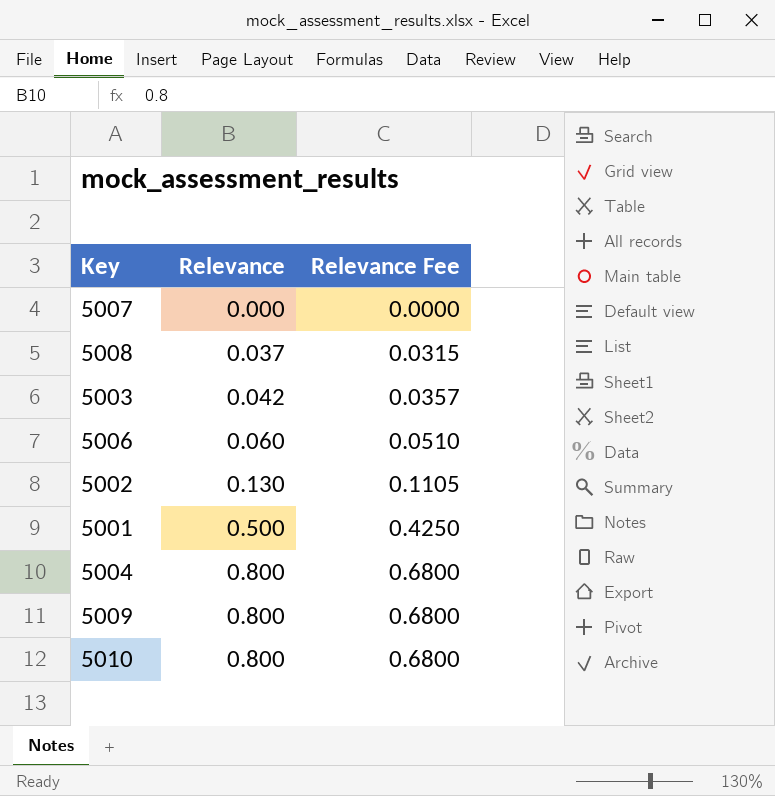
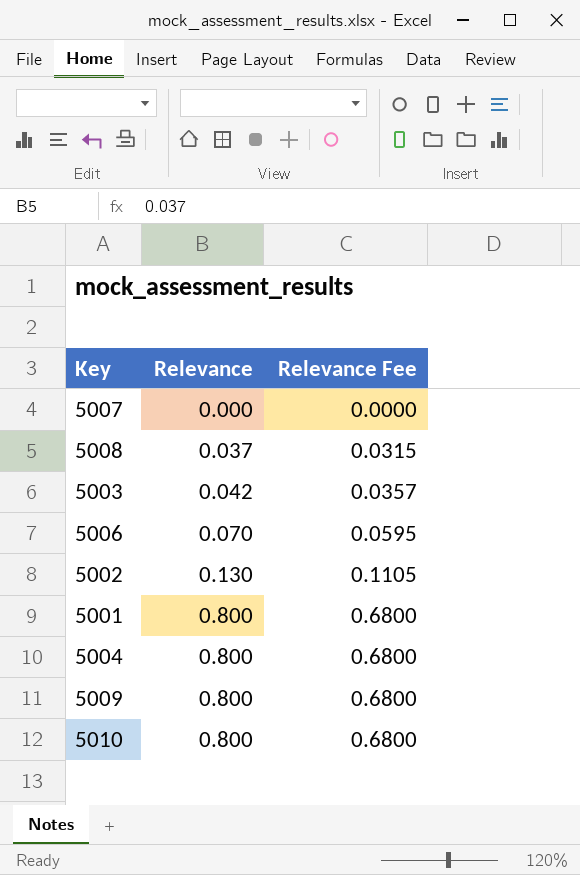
5006 | Relevance: 0.060 -> 0.070
5006 | Relevance Fee: 0.0510 -> 0.0595
5001 | Relevance: 0.500 -> 0.800
5001 | Relevance Fee: 0.4250 -> 0.6800

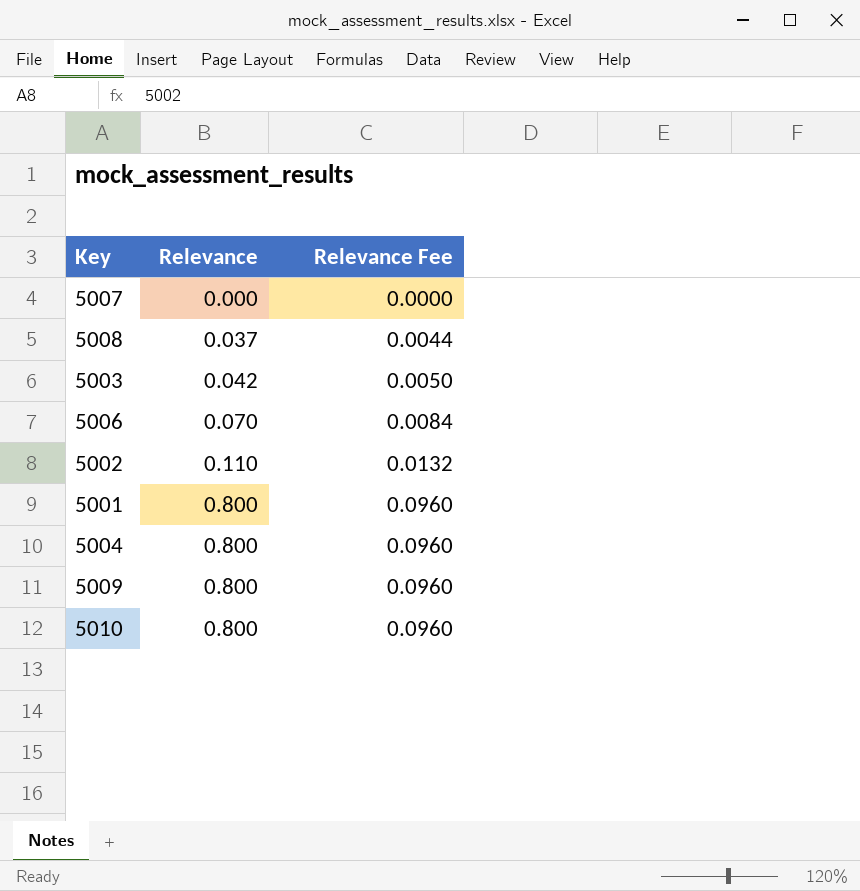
column Relevance Fee | formula: [Relevance] * 0.85 -> [Relevance] * 0.12
5002 | Relevance: 0.130 -> 0.110

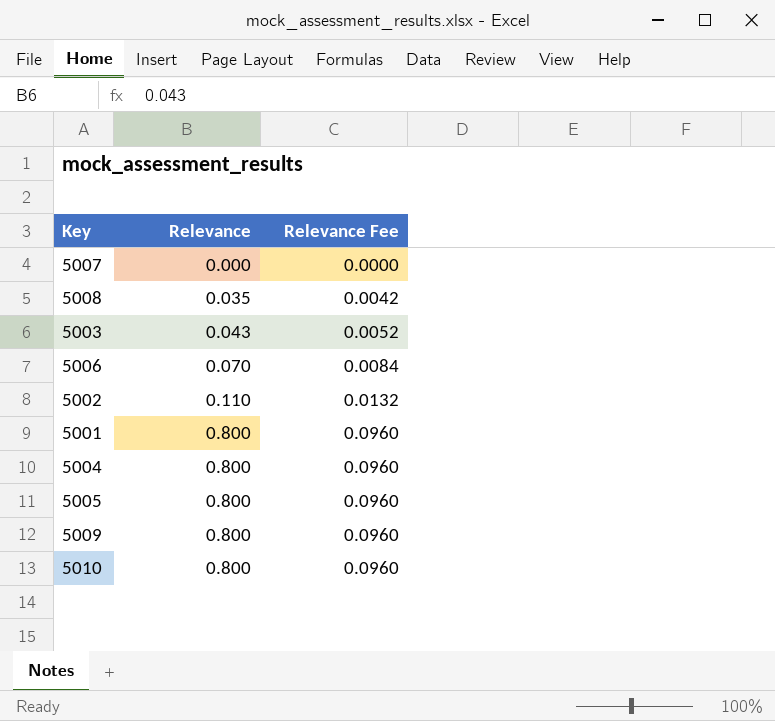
5008 | Relevance: 0.037 -> 0.035
5008 | Relevance Fee: 0.0044 -> 0.0042
5003 | Relevance: 0.042 -> 0.043
5003 | Relevance Fee: 0.0050 -> 0.0052
row 5005: none -> 0.800 | 0.0960

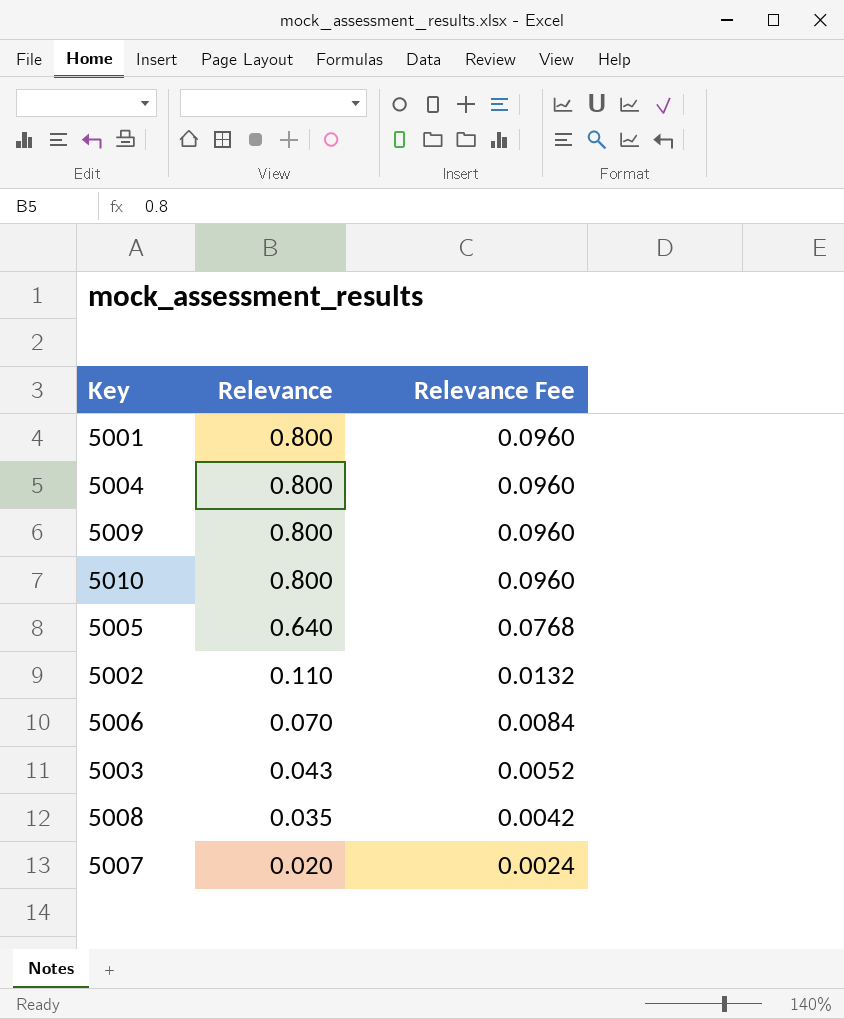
row order: Relevance ascending -> Relevance descending
5005 | Relevance: 0.800 -> 0.640
5005 | Relevance Fee: 0.0960 -> 0.0768
5007 | Relevance: 0.000 -> 0.020
5007 | Relevance Fee: 0.0000 -> 0.0024

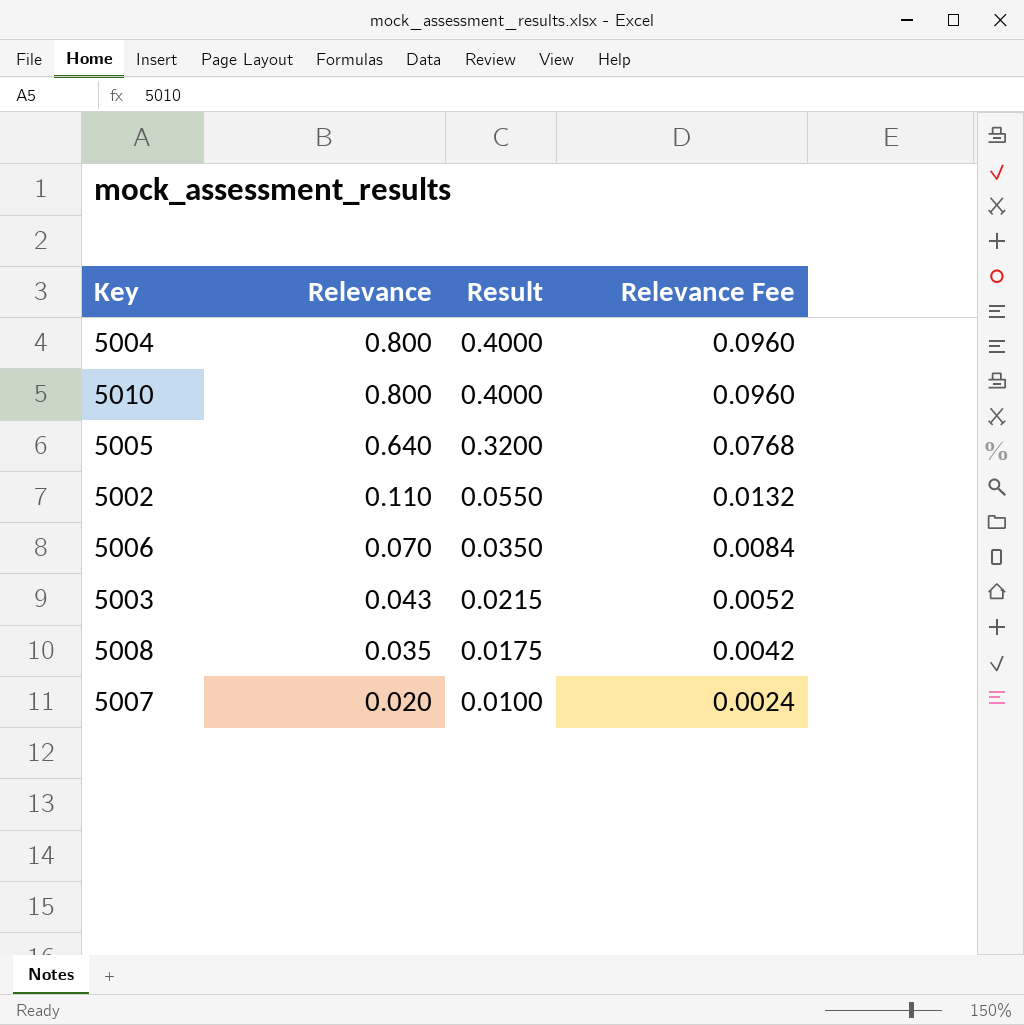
column Result | formula: none -> [Relevance] * 0.5
row 5001: 0.800 | 0.0960 -> none
row 5009: 0.800 | 0.0960 -> none

